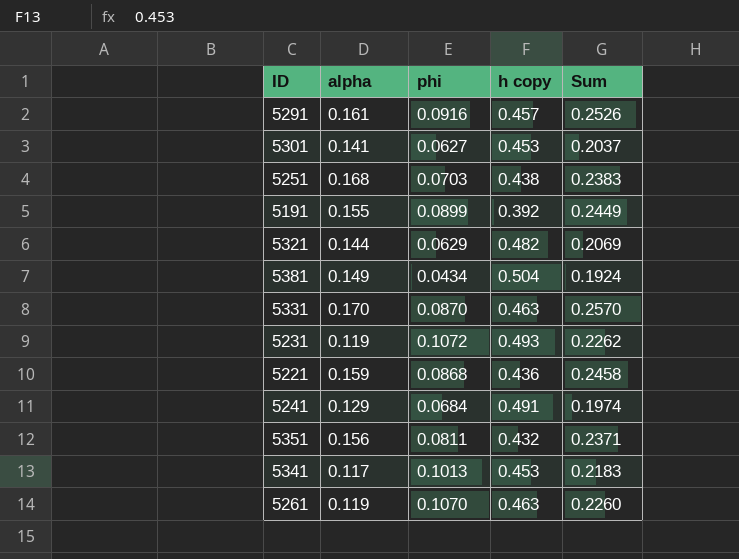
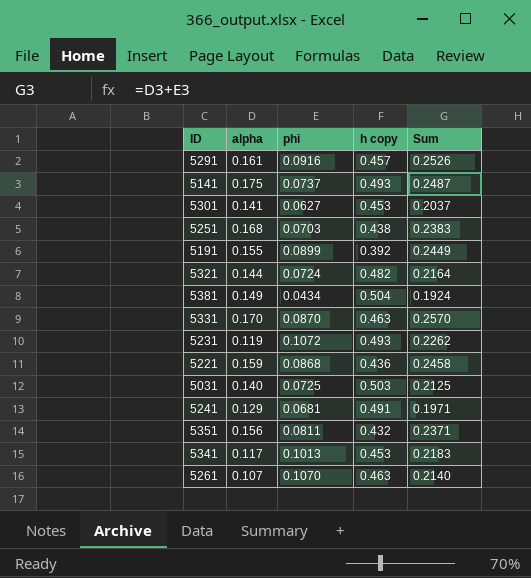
row 5141: none -> 0.175 | 0.0737 | 0.493 | 0.2487
5321 | phi: 0.0629 -> 0.0724
5321 | Sum: 0.2069 -> 0.2164
row 5031: none -> 0.140 | 0.0725 | 0.503 | 0.2125
5241 | phi: 0.0684 -> 0.0681
5241 | Sum: 0.1974 -> 0.1971
5261 | alpha: 0.119 -> 0.107
5261 | Sum: 0.2260 -> 0.2140

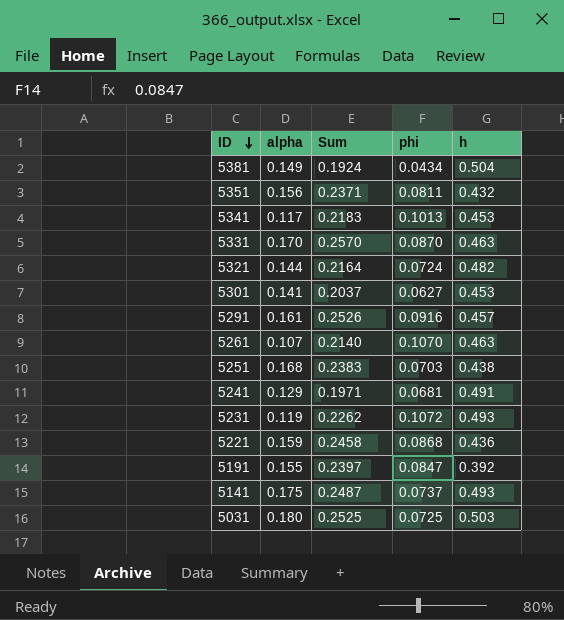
row order: none -> ID descending
column Sum | position: 5 -> 3
column name: h copy -> h
5191 | Sum: 0.2449 -> 0.2397
5191 | phi: 0.0899 -> 0.0847
5031 | alpha: 0.140 -> 0.180
5031 | Sum: 0.2125 -> 0.2525

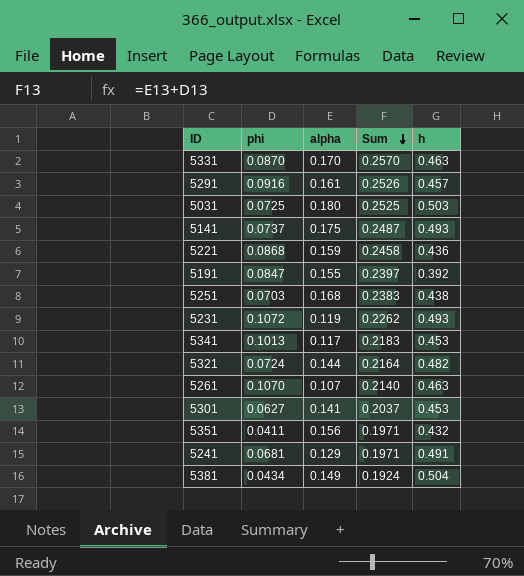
row order: ID descending -> Sum descending
column phi | position: 4 -> 2
5351 | phi: 0.0811 -> 0.0411
5351 | Sum: 0.2371 -> 0.1971

